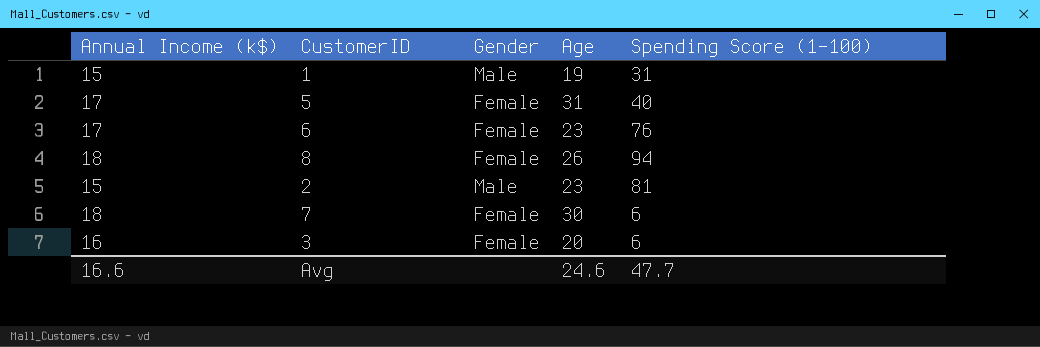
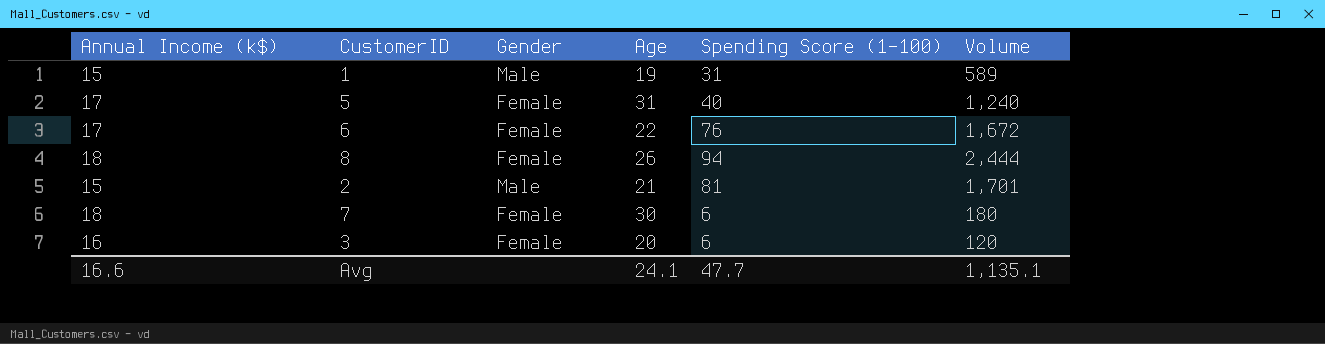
column Volume | formula: none -> [Age] * [Spending Score (1-100)]
6 | Age: 23 -> 22
2 | Age: 23 -> 21
Avg | Age: 24.6 -> 24.1

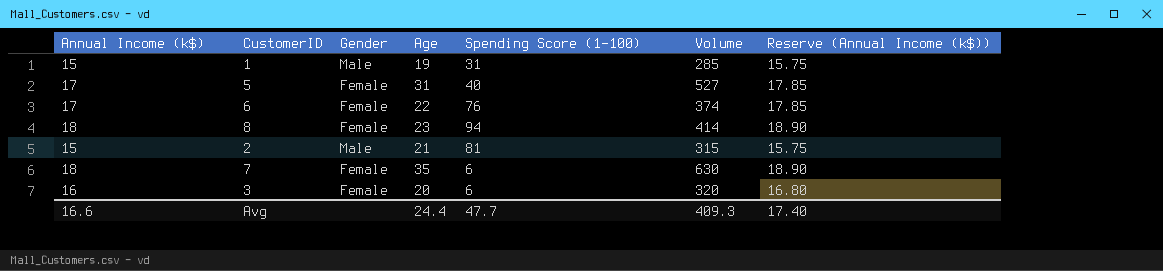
column Volume | formula: [Age] * [Spending Score (1-100)] -> [Annual Income (k$)] * [Age]
column Reserve (Annual Income (k$)) | formula: none -> [Annual Income (k$)] * 1.05
8 | Age: 26 -> 23
7 | Age: 30 -> 35
Avg | Age: 24.1 -> 24.4
Avg | Volume: 1,135.1 -> 409.3

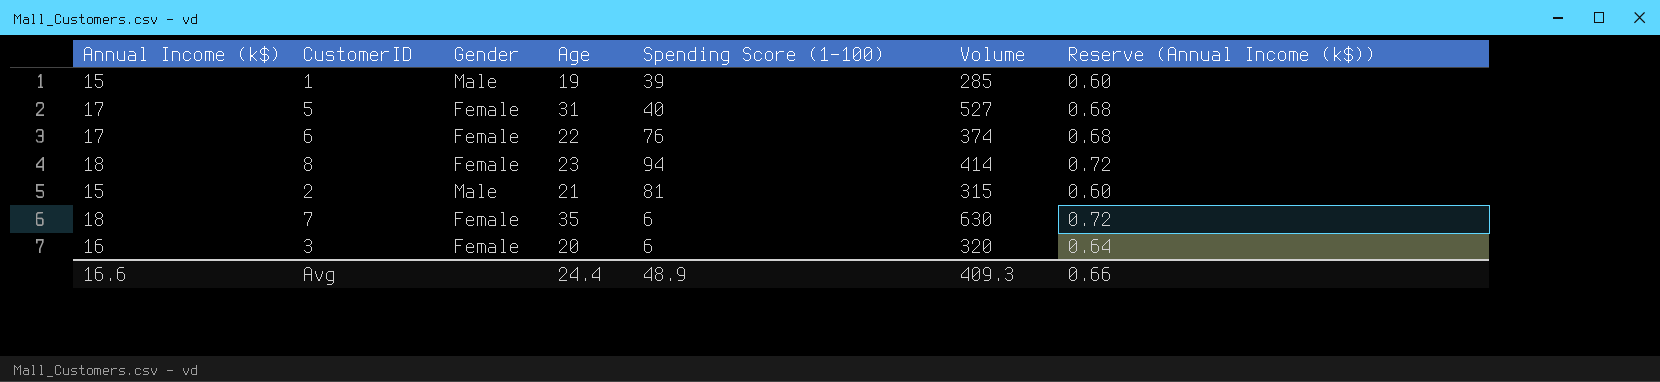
column Reserve (Annual Income (k$)) | formula: [Annual Income (k$)] * 1.05 -> [Annual Income (k$)] * 0.04
1 | Spending Score (1-100): 31 -> 39
Avg | Spending Score (1-100): 47.7 -> 48.9
Avg | Reserve (Annual Income (k$)): 17.40 -> 0.66

